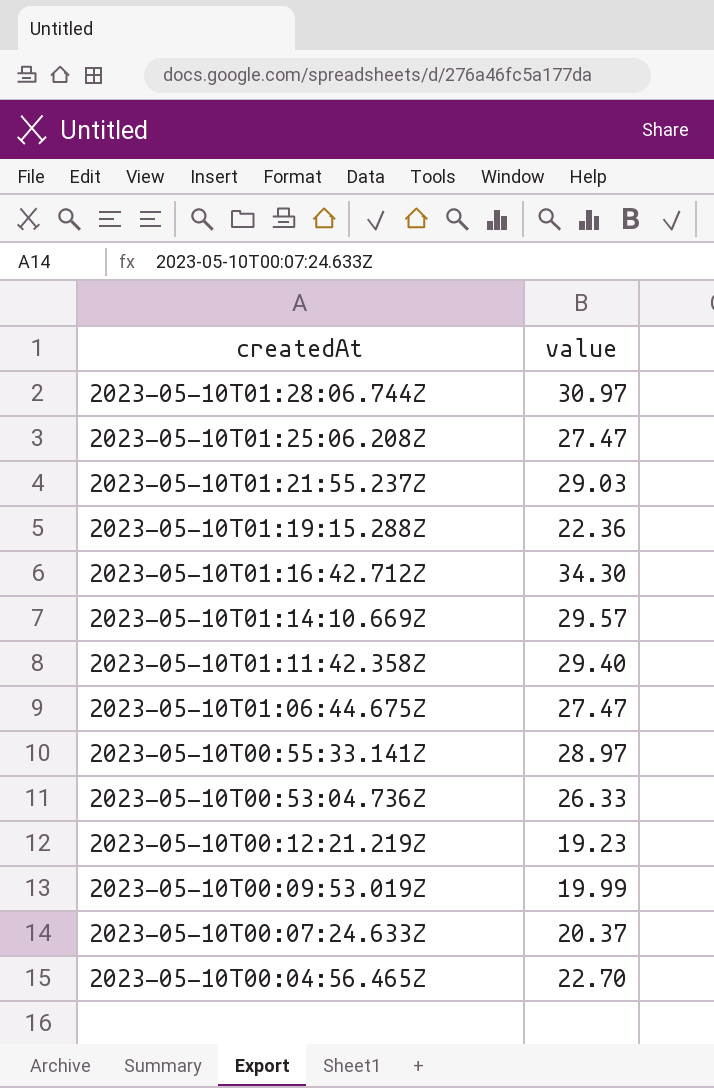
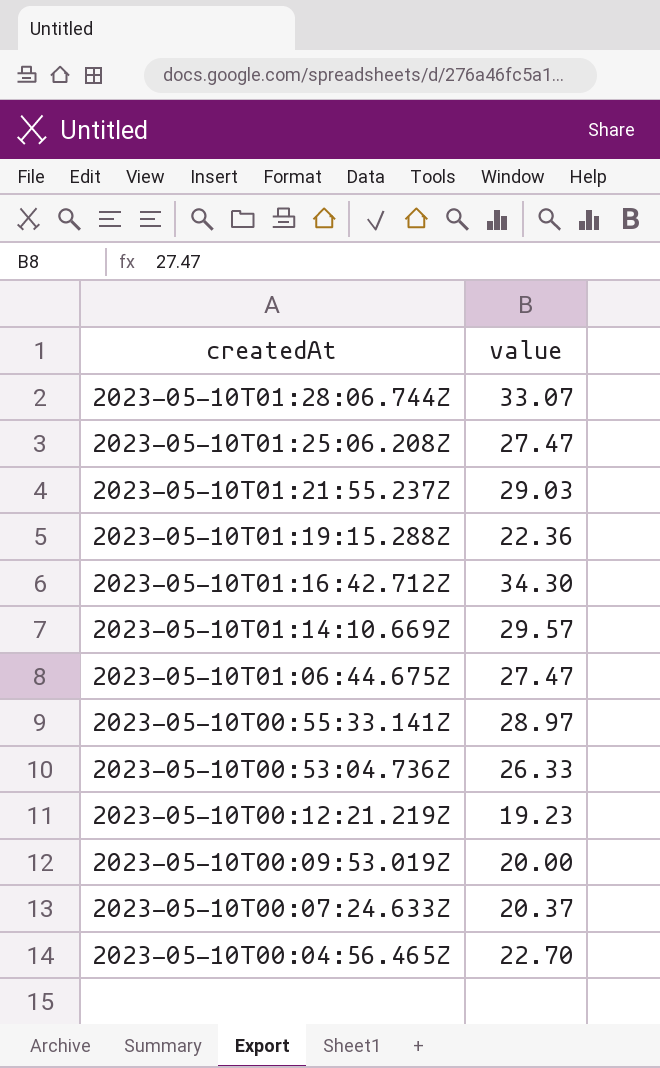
row 2023-05-10T01:11:42.358Z: 29.40 -> none
2023-05-10T01:28:06.744Z | value: 30.97 -> 33.07
2023-05-10T00:09:53.019Z | value: 19.99 -> 20.00

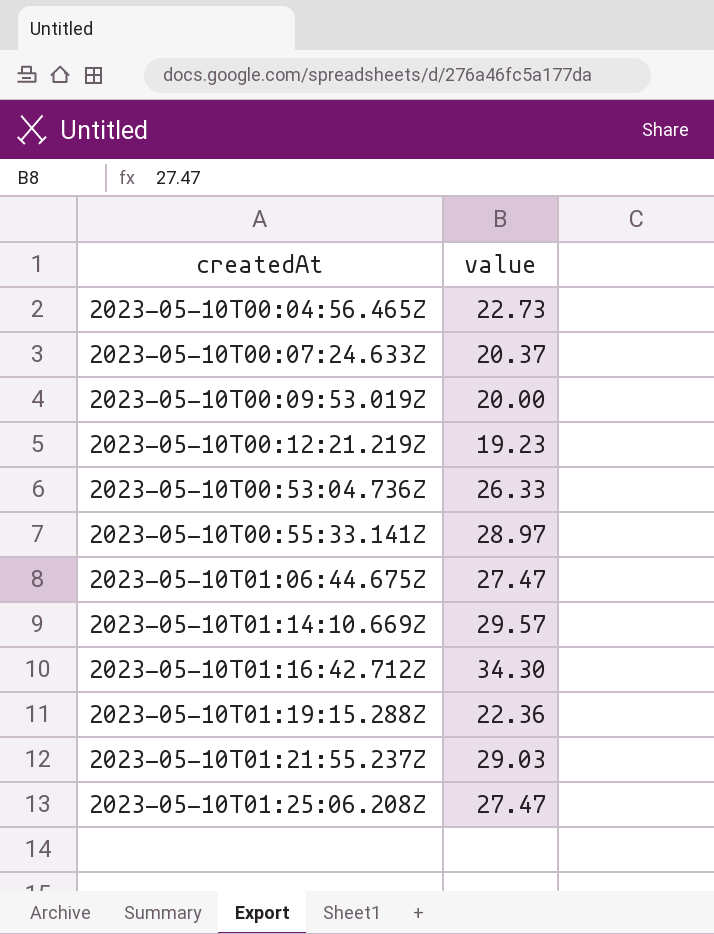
row order: createdAt descending -> createdAt ascending
row 2023-05-10T01:28:06.744Z: 33.07 -> none
2023-05-10T00:04:56.465Z | value: 22.70 -> 22.73

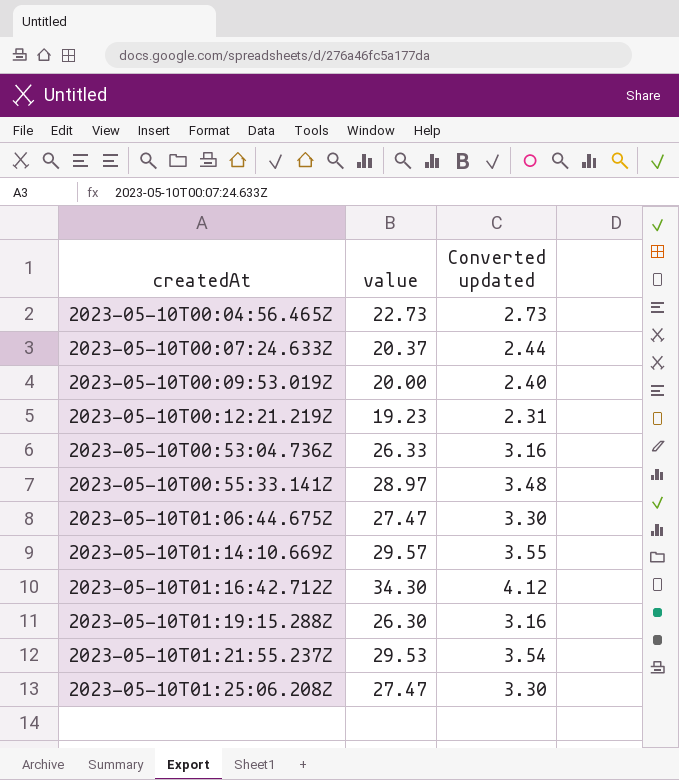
column Converted updated | formula: none -> [value] * 0.12
2023-05-10T01:19:15.288Z | value: 22.36 -> 26.30
2023-05-10T01:21:55.237Z | value: 29.03 -> 29.53

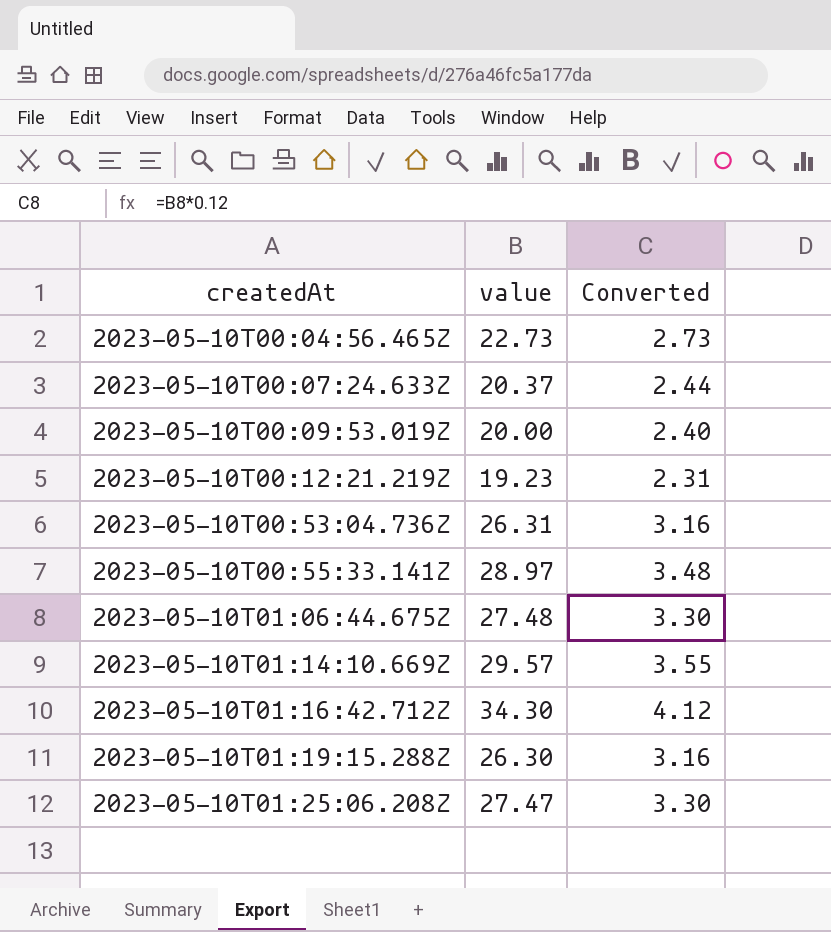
column name: Converted updated -> Converted
row 2023-05-10T01:21:55.237Z: 29.53 | 3.54 -> none
2023-05-10T00:53:04.736Z | value: 26.33 -> 26.31
2023-05-10T01:06:44.675Z | value: 27.47 -> 27.48

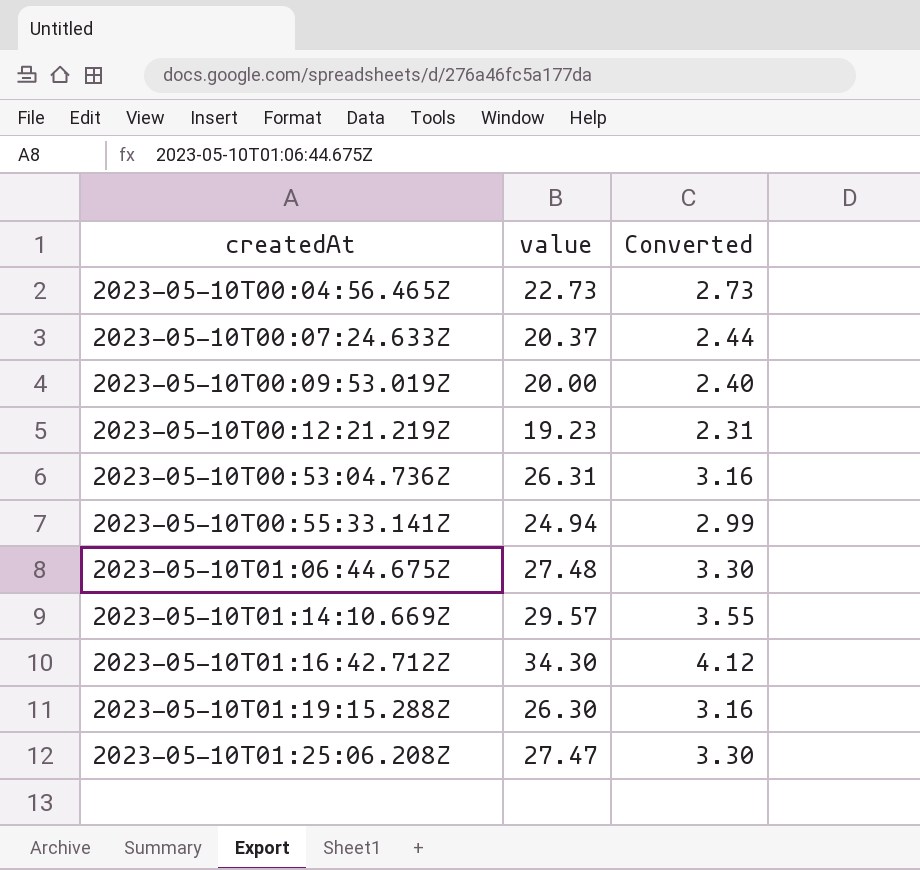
2023-05-10T00:55:33.141Z | value: 28.97 -> 24.94
2023-05-10T00:55:33.141Z | Converted: 3.48 -> 2.99

